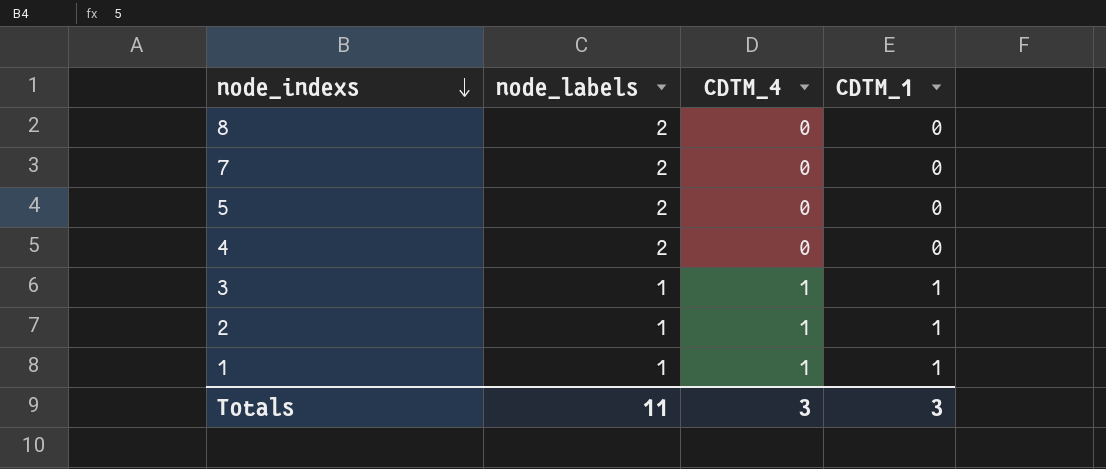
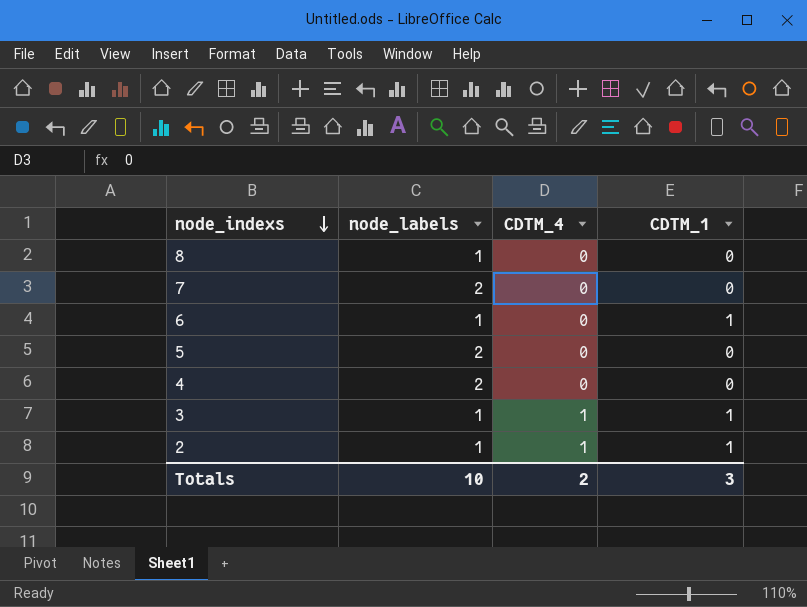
row 1: 1 | 1 | 1 -> none
8 | node_labels: 2 -> 1
row 6: none -> 1 | 0 | 1
Totals | node_labels: 11 -> 10
Totals | CDTM_4: 3 -> 2

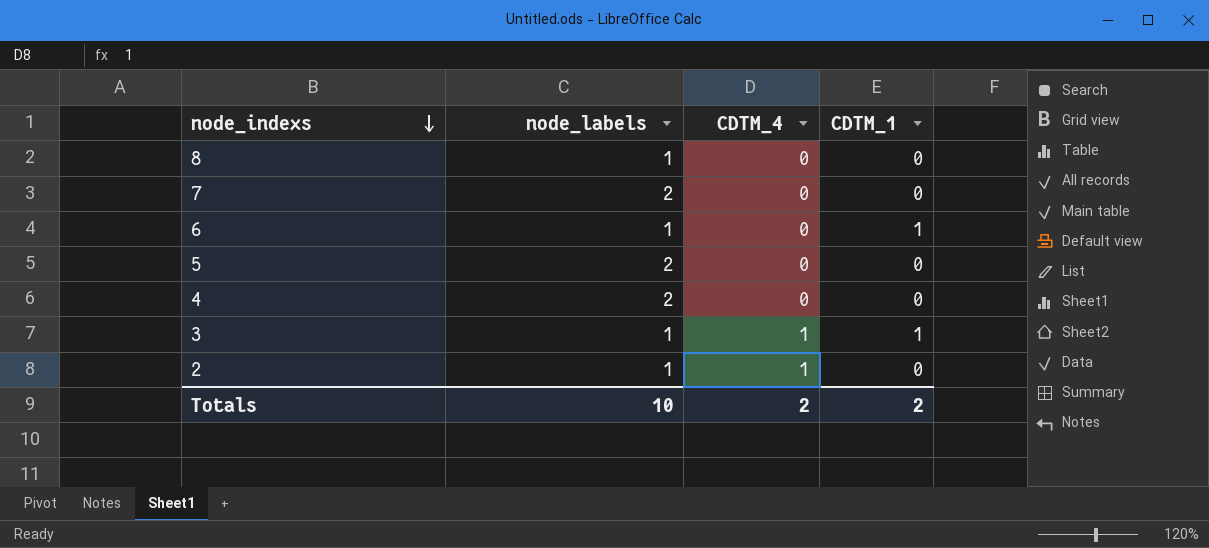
2 | CDTM_1: 1 -> 0
Totals | CDTM_1: 3 -> 2

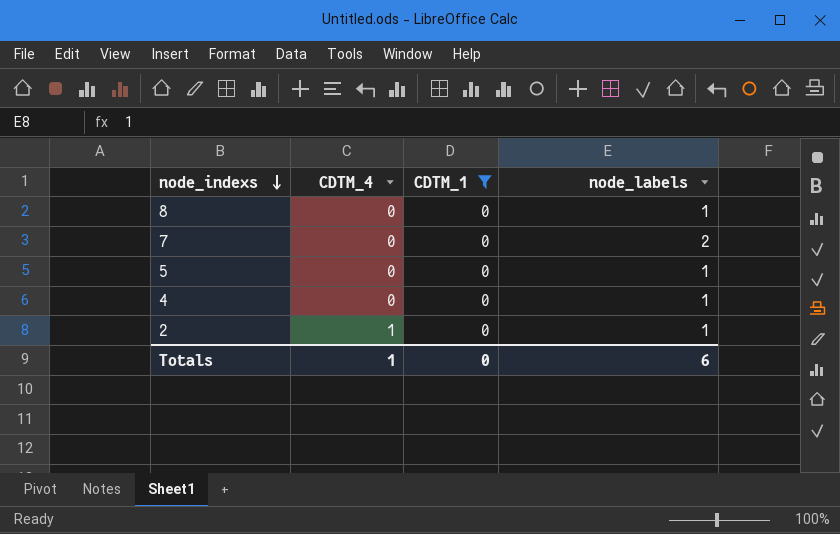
filter: none -> CDTM_1 = 0
column node_labels | position: 2 -> 4
5 | node_labels: 2 -> 1
4 | node_labels: 2 -> 1
Totals | CDTM_4: 2 -> 1
Totals | CDTM_1: 2 -> 0
Totals | node_labels: 10 -> 6

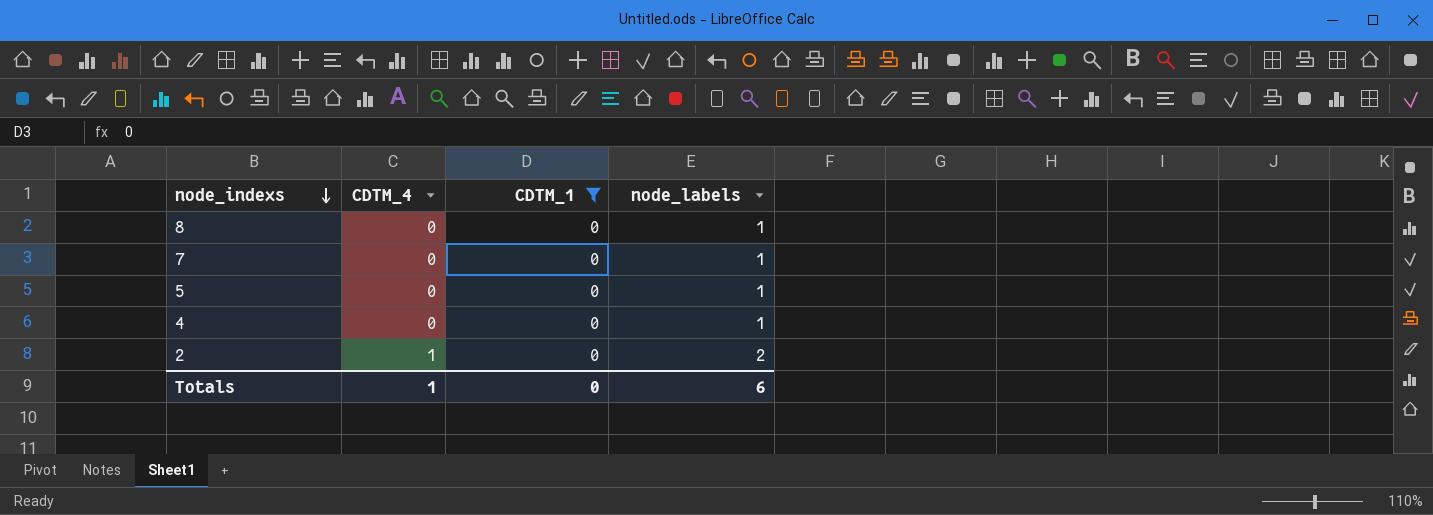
7 | node_labels: 2 -> 1
2 | node_labels: 1 -> 2

